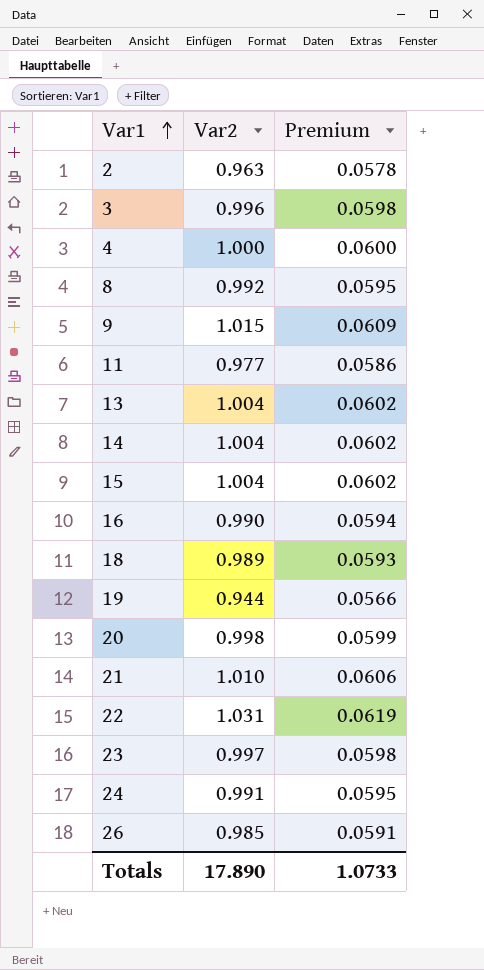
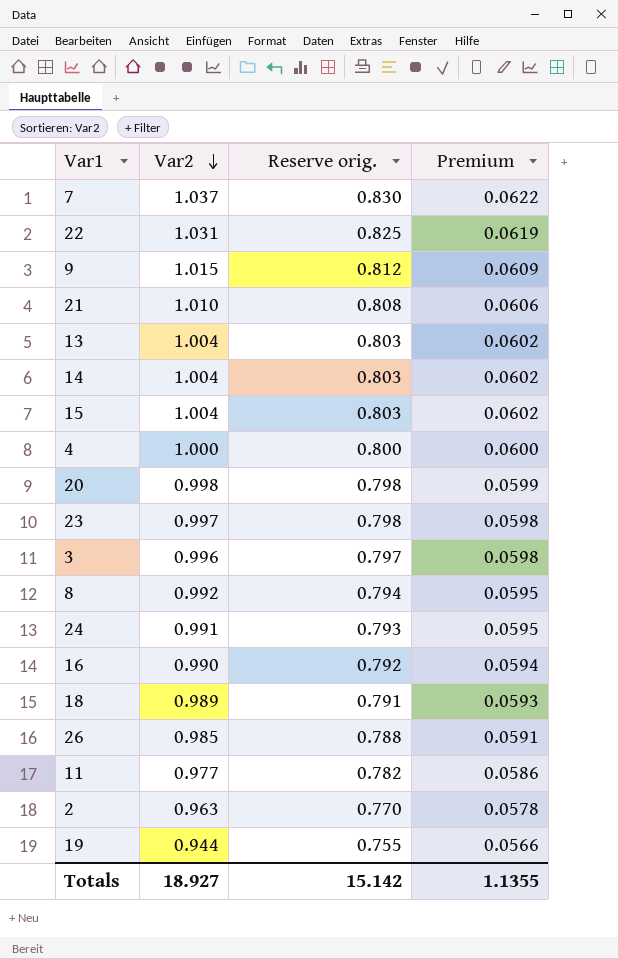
row order: Var1 ascending -> Var2 descending
column Reserve orig. | formula: none -> [Var2] * 0.8
row 7: none -> 1.037 | 0.830 | 0.0622
Totals | Var2: 17.890 -> 18.927
Totals | Premium: 1.0733 -> 1.1355

